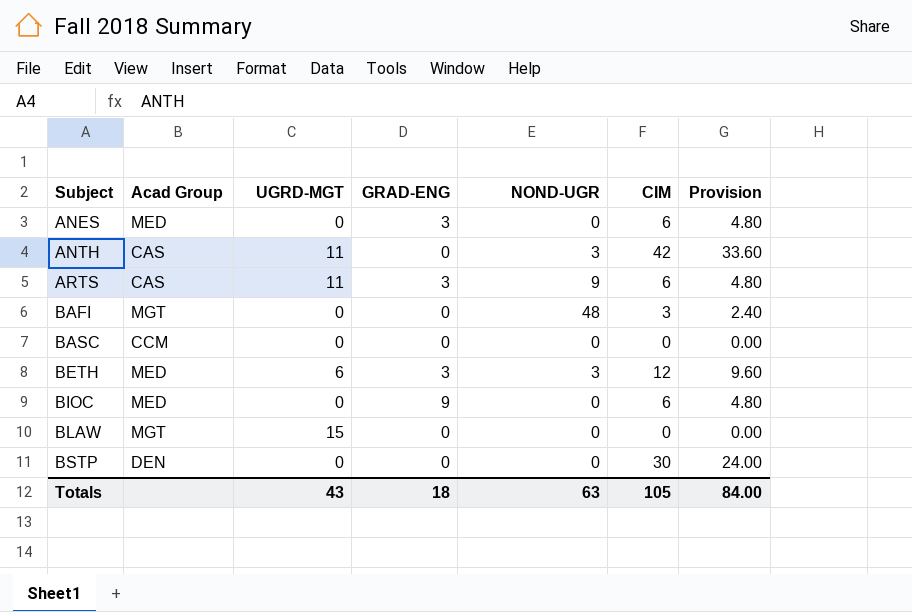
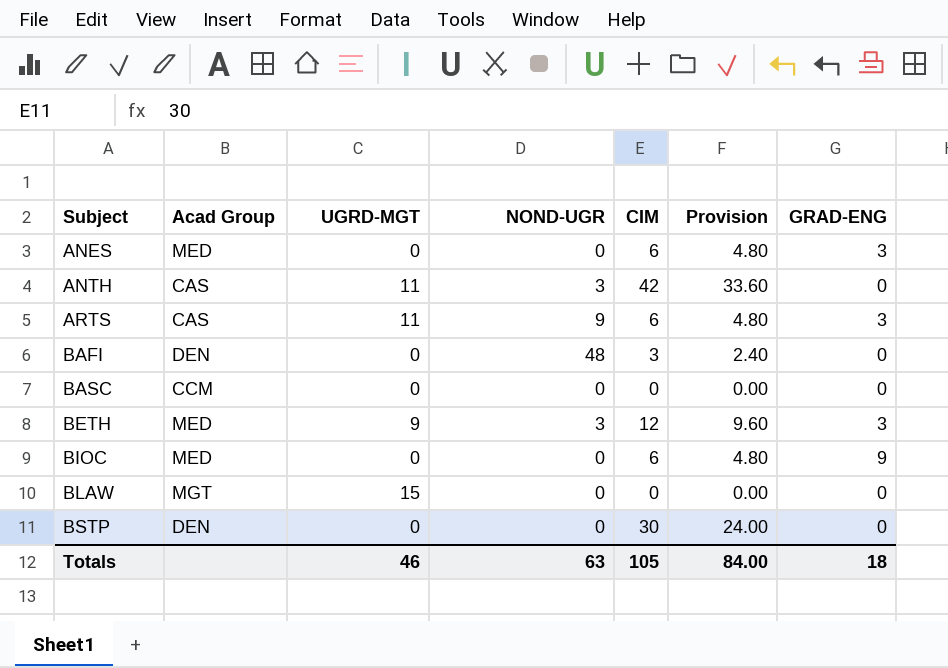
column GRAD-ENG | position: 4 -> 7
BAFI | Acad Group: MGT -> DEN
BETH | UGRD-MGT: 6 -> 9
Totals | UGRD-MGT: 43 -> 46

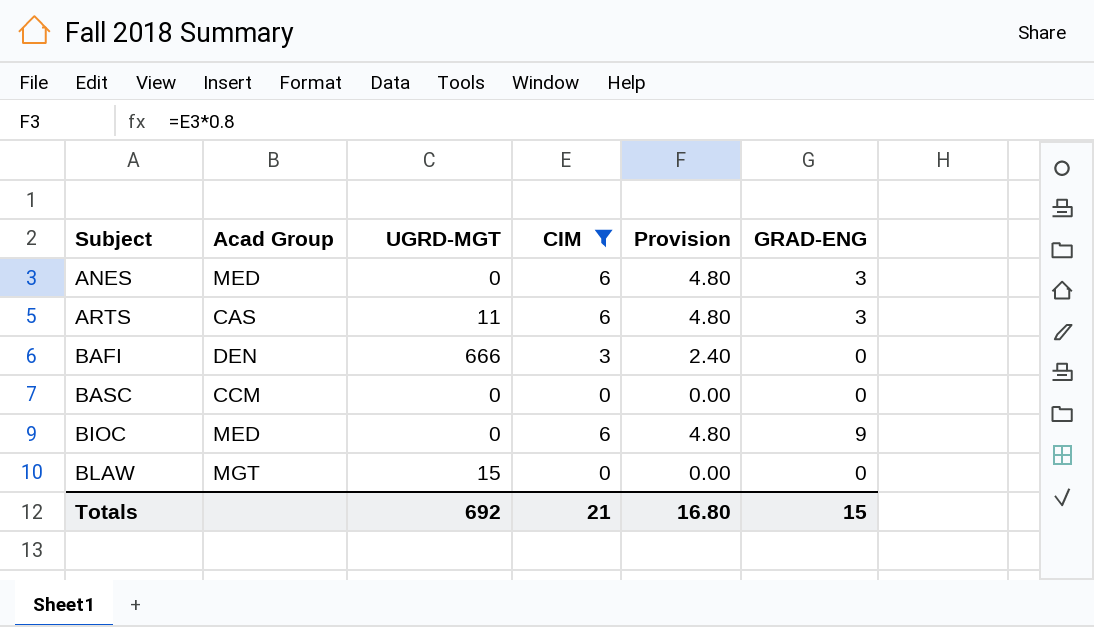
filter: none -> CIM <= 6
column NOND-UGR | position: 4 -> none
BAFI | UGRD-MGT: 0 -> 666
Totals | UGRD-MGT: 46 -> 692
Totals | CIM: 105 -> 21
Totals | Provision: 84.00 -> 16.80
Totals | GRAD-ENG: 18 -> 15

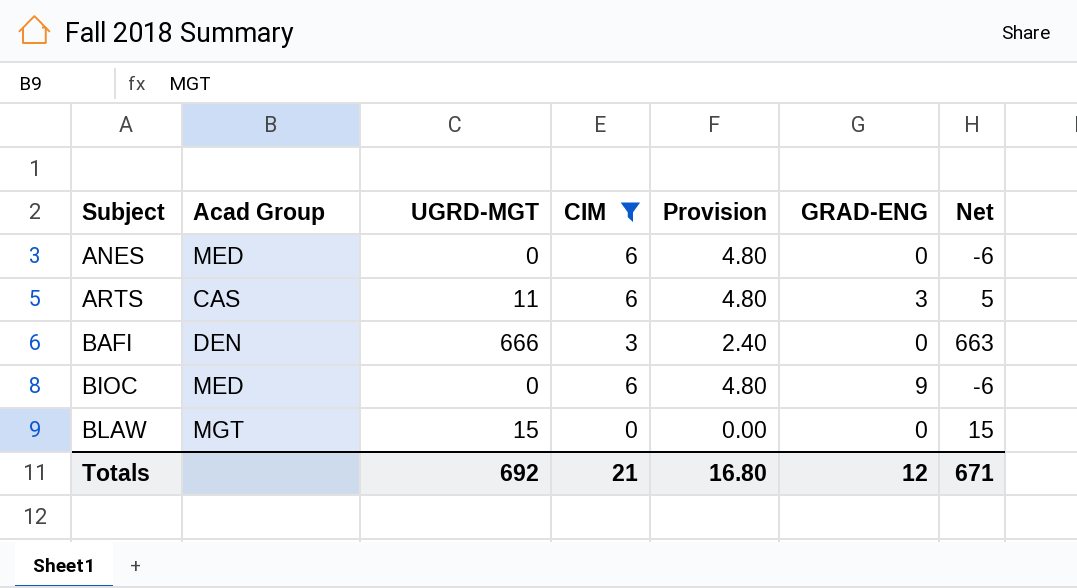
column Net | formula: none -> [UGRD-MGT] - [CIM]
row BASC: CCM | 0 | 0 | 0.00 | 0 -> none
ANES | GRAD-ENG: 3 -> 0
Totals | GRAD-ENG: 15 -> 12

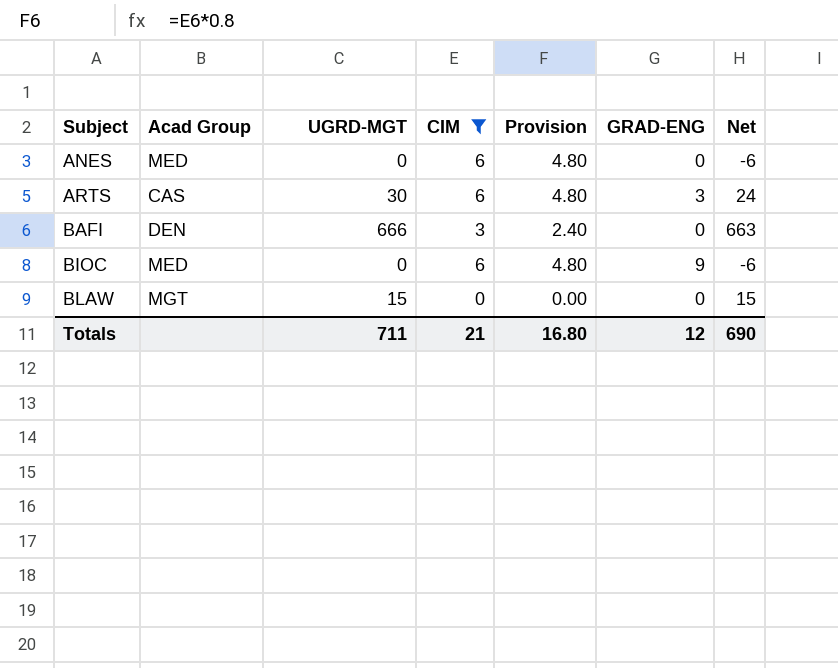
ARTS | UGRD-MGT: 11 -> 30
ARTS | Net: 5 -> 24
Totals | UGRD-MGT: 692 -> 711
Totals | Net: 671 -> 690

